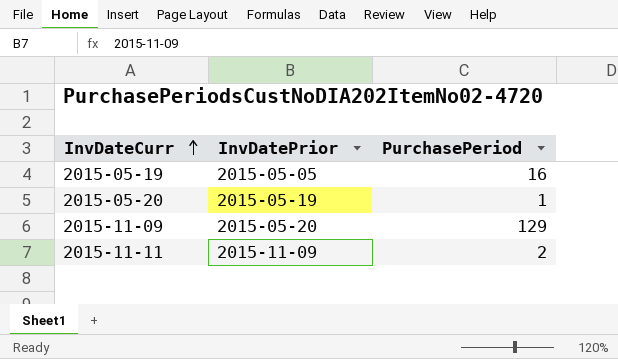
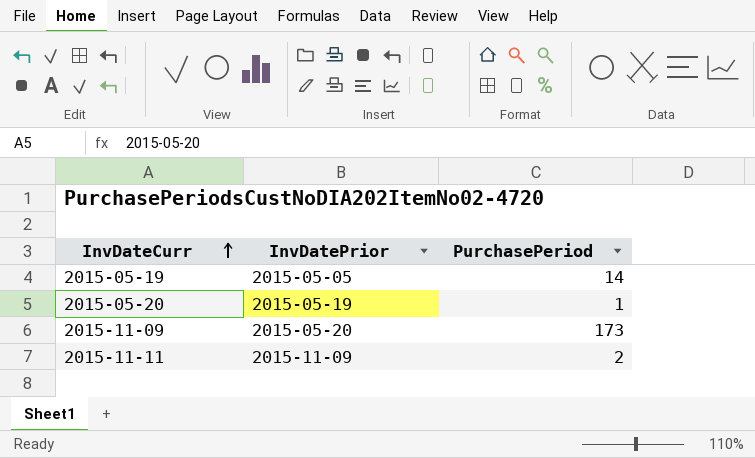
2015-05-19 | PurchasePeriod: 16 -> 14
2015-11-09 | PurchasePeriod: 129 -> 173

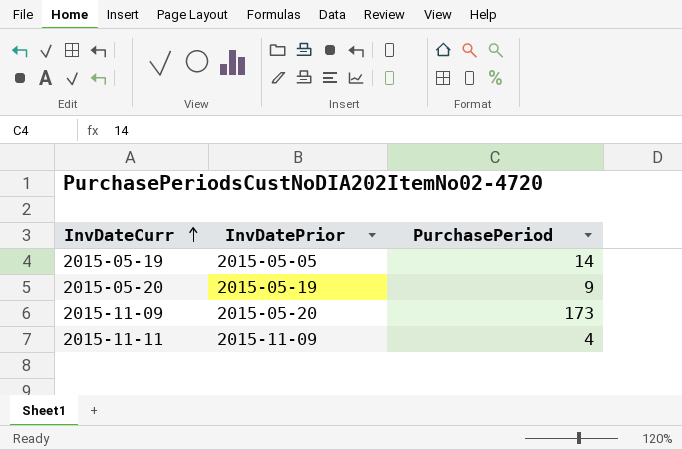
2015-05-20 | PurchasePeriod: 1 -> 9
2015-11-11 | PurchasePeriod: 2 -> 4

